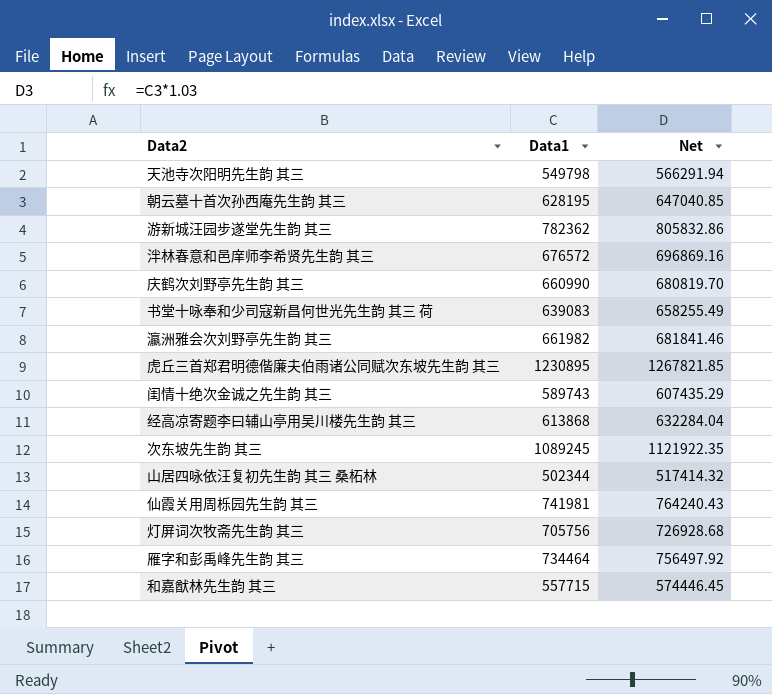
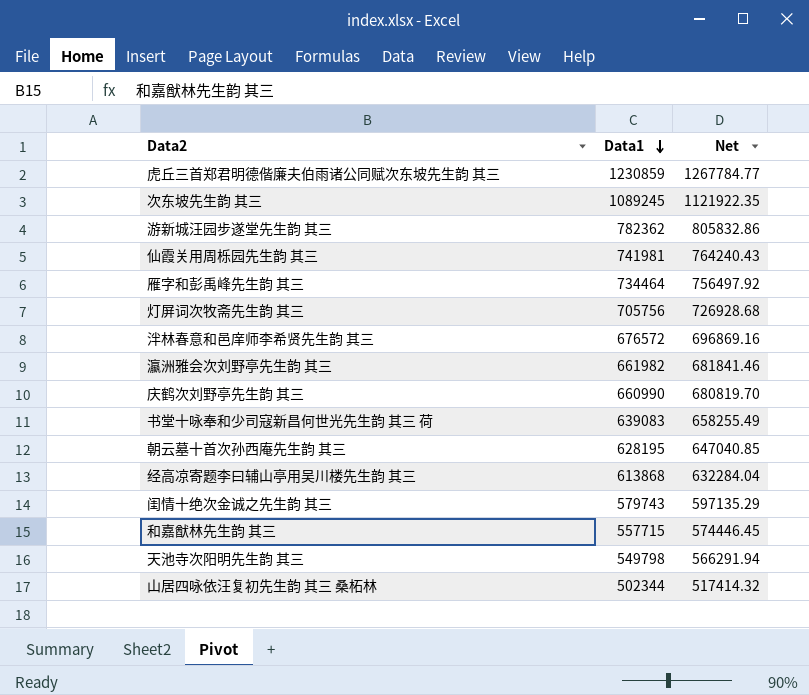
row order: none -> Data1 descending
虎丘三首郑君明德偕廉夫伯雨诸公同赋次东坡先生韵 其三 | Data1: 1230895 -> 1230859
虎丘三首郑君明德偕廉夫伯雨诸公同赋次东坡先生韵 其三 | Net: 1267821.85 -> 1267784.77
闺情十绝次金诚之先生韵 其三 | Data1: 589743 -> 579743
闺情十绝次金诚之先生韵 其三 | Net: 607435.29 -> 597135.29

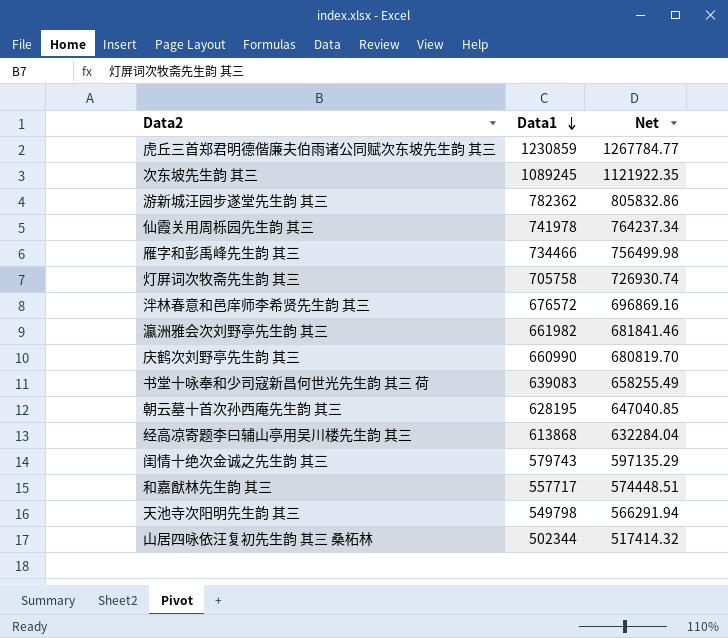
仙霞关用周栎园先生韵 其三 | Data1: 741981 -> 741978
仙霞关用周栎园先生韵 其三 | Net: 764240.43 -> 764237.34
雁字和彭禹峰先生韵 其三 | Data1: 734464 -> 734466
雁字和彭禹峰先生韵 其三 | Net: 756497.92 -> 756499.98
灯屏词次牧斋先生韵 其三 | Data1: 705756 -> 705758
灯屏词次牧斋先生韵 其三 | Net: 726928.68 -> 726930.74
和嘉猷林先生韵 其三 | Data1: 557715 -> 557717
和嘉猷林先生韵 其三 | Net: 574446.45 -> 574448.51

